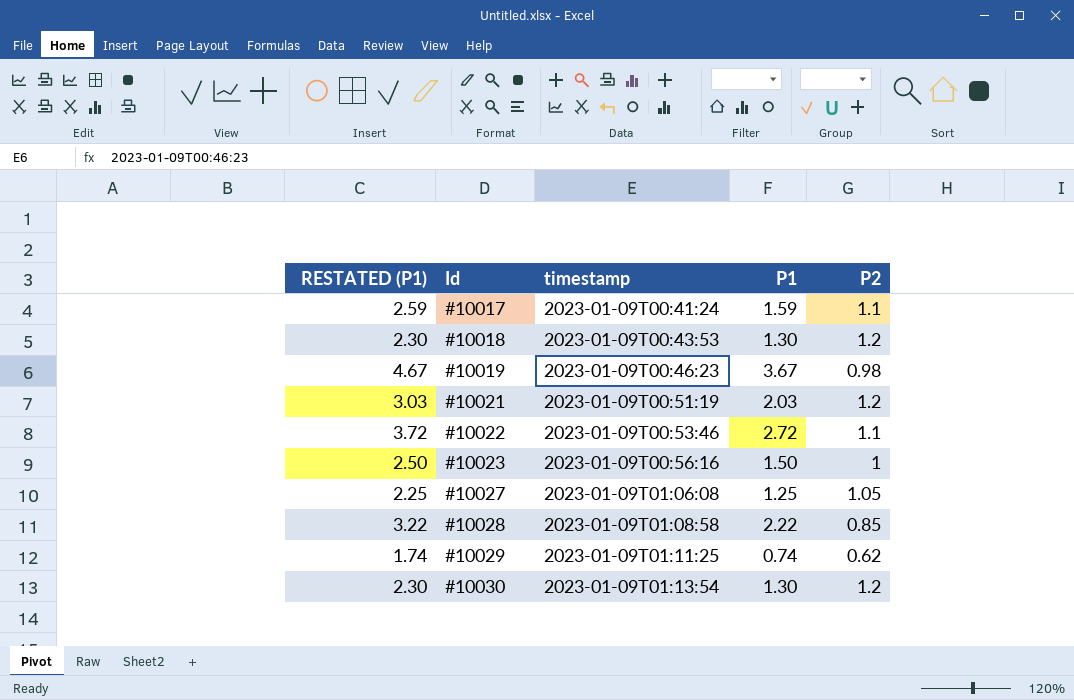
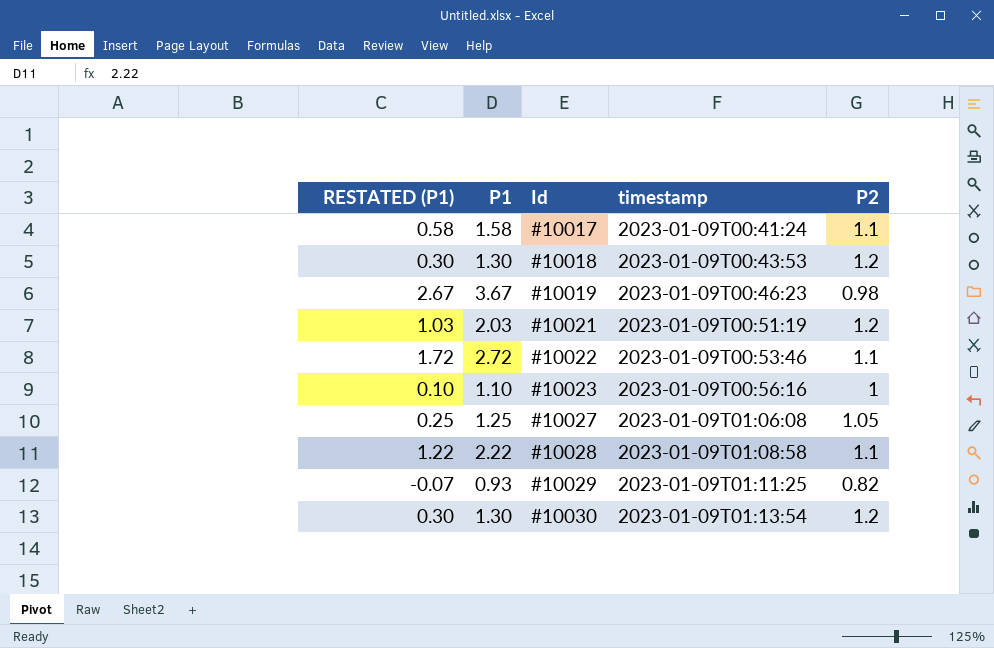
column RESTATED (P1) | formula: [P1] + 1 -> [P1] - 1
column P1 | position: 4 -> 2
#10017 | P1: 1.59 -> 1.58
#10023 | P1: 1.50 -> 1.10
#10028 | P2: 0.85 -> 1.1
#10029 | P1: 0.74 -> 0.93
#10029 | P2: 0.62 -> 0.82

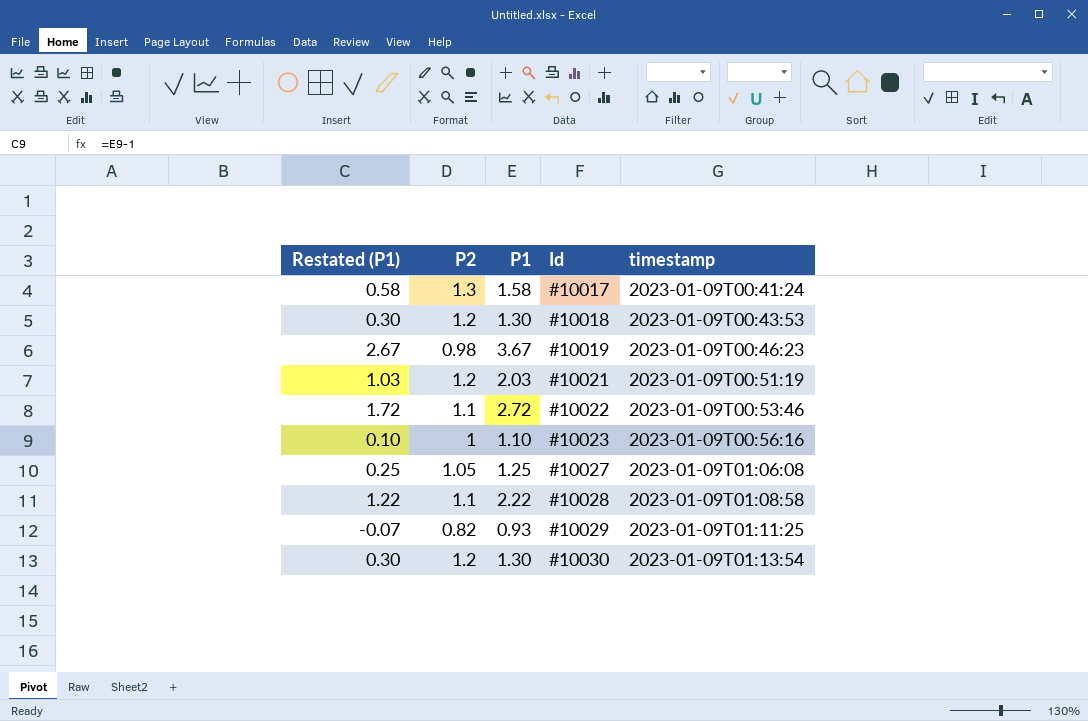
column name: RESTATED (P1) -> Restated (P1)
column P2 | position: 5 -> 2
#10017 | P2: 1.1 -> 1.3

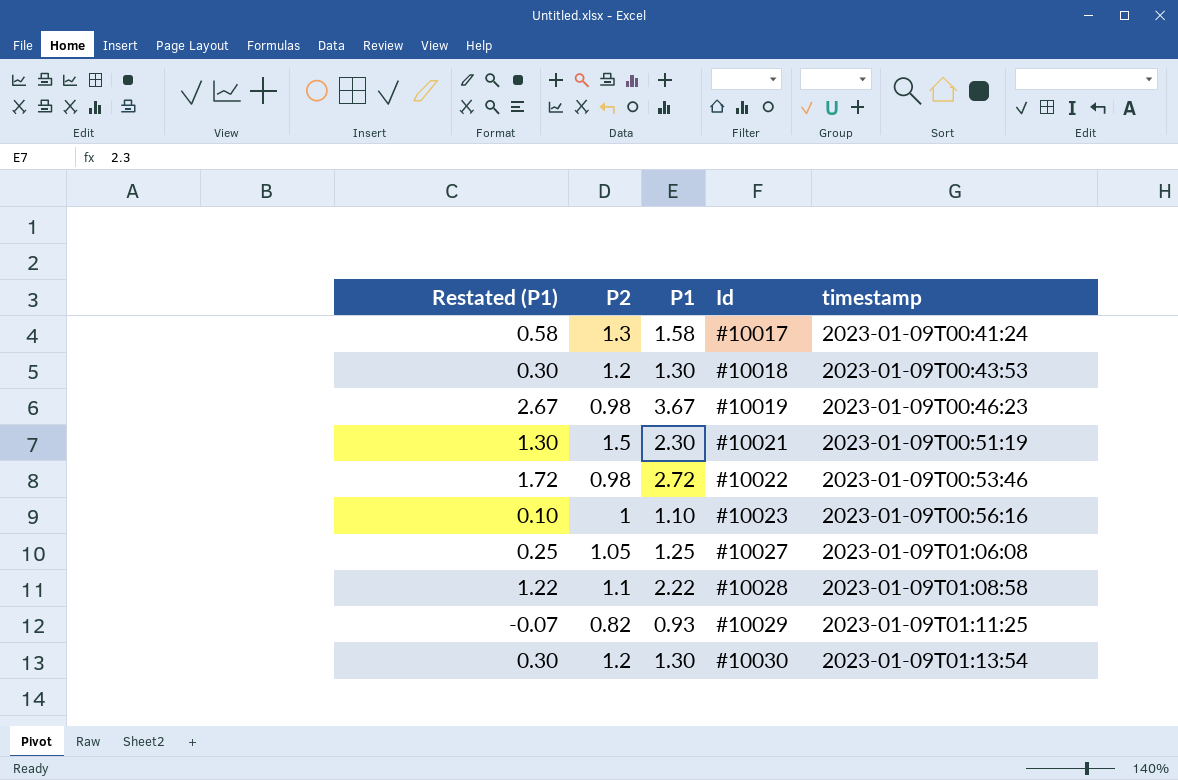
#10021 | Restated (P1): 1.03 -> 1.30
#10021 | P2: 1.2 -> 1.5
#10021 | P1: 2.03 -> 2.30
#10022 | P2: 1.1 -> 0.98

